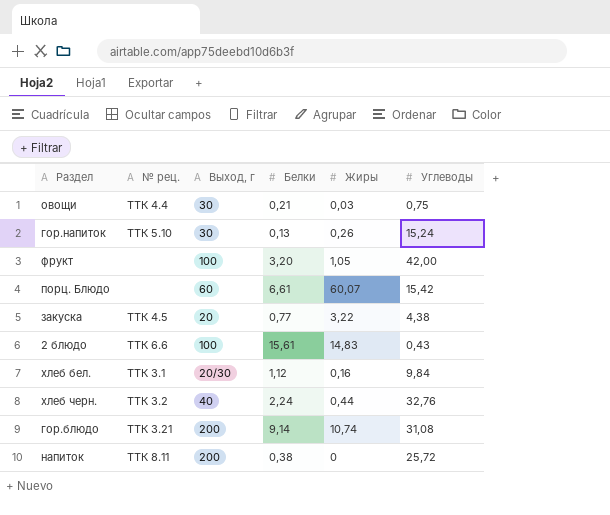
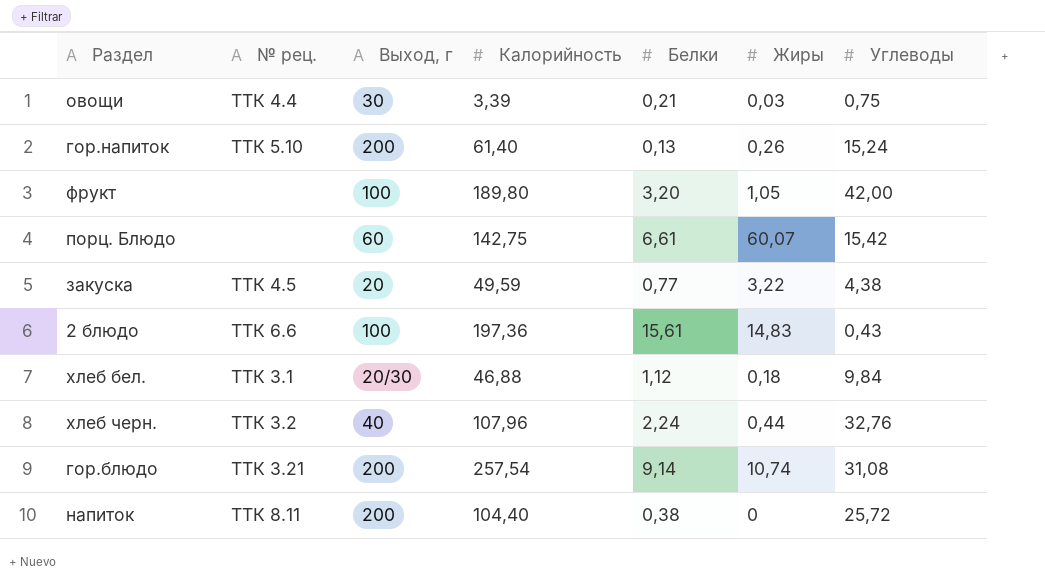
column Калорийность | position: none -> 4
гор.напиток | Выход, г: 30 -> 200
хлеб бел. | Жиры: 0,16 -> 0,18

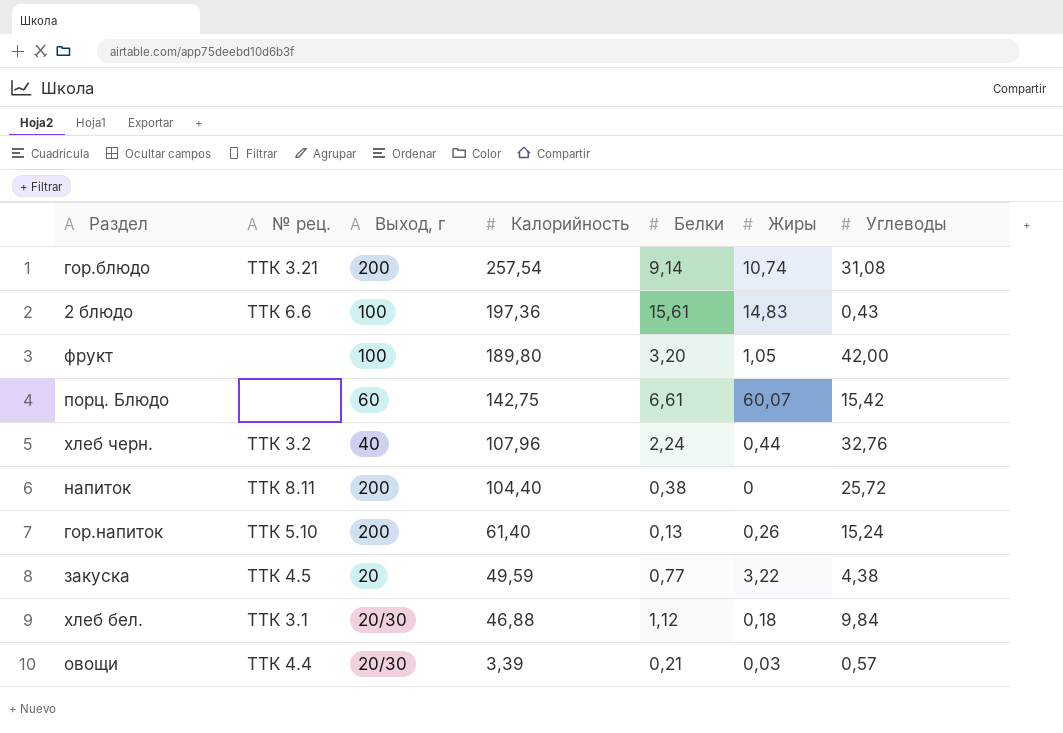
row order: none -> Калорийность descending
овощи | Выход, г: 30 -> 20/30
овощи | Углеводы: 0,75 -> 0,57

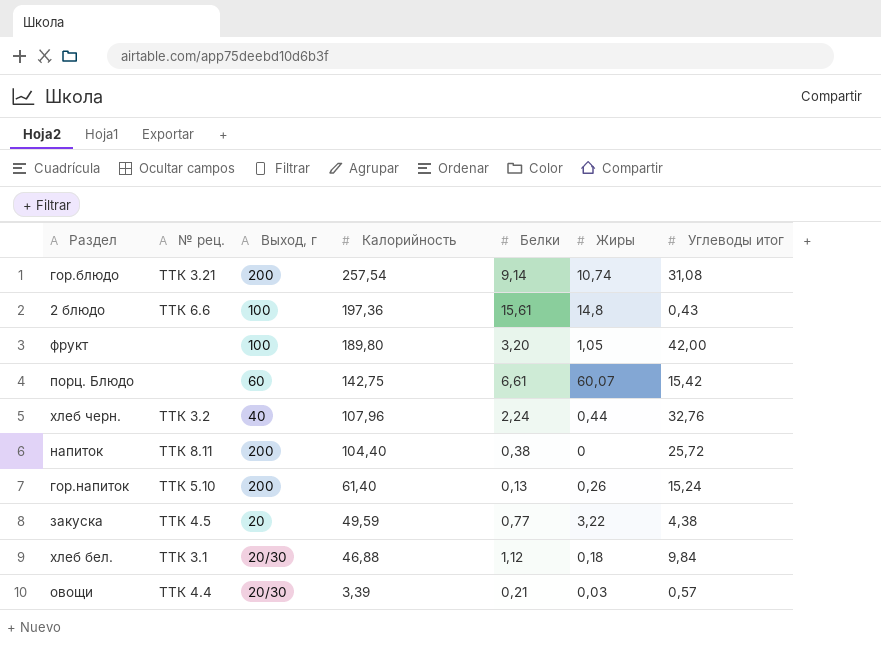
column name: Углеводы -> Углеводы итог
2 блюдо | Жиры: 14,83 -> 14,8

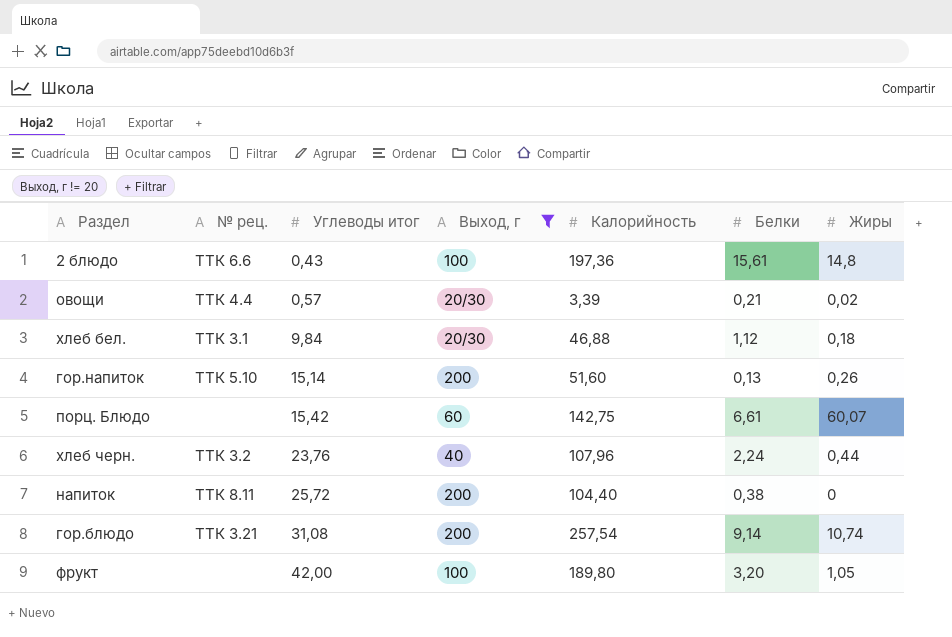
filter: none -> Выход, г != 20
row order: Калорийность descending -> Углеводы итог ascending
column Углеводы итог | position: 7 -> 3
овощи | Жиры: 0,03 -> 0,02
гор.напиток | Углеводы итог: 15,24 -> 15,14
гор.напиток | Калорийность: 61,40 -> 51,60
хлеб черн. | Углеводы итог: 32,76 -> 23,76

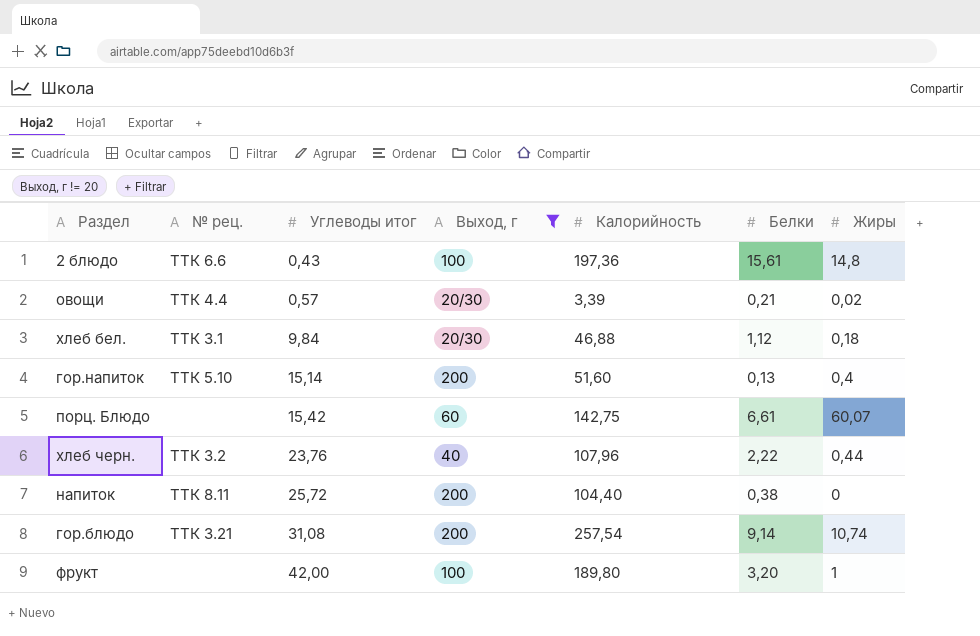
гор.напиток | Жиры: 0,26 -> 0,4
хлеб черн. | Белки: 2,24 -> 2,22
фрукт | Жиры: 1,05 -> 1

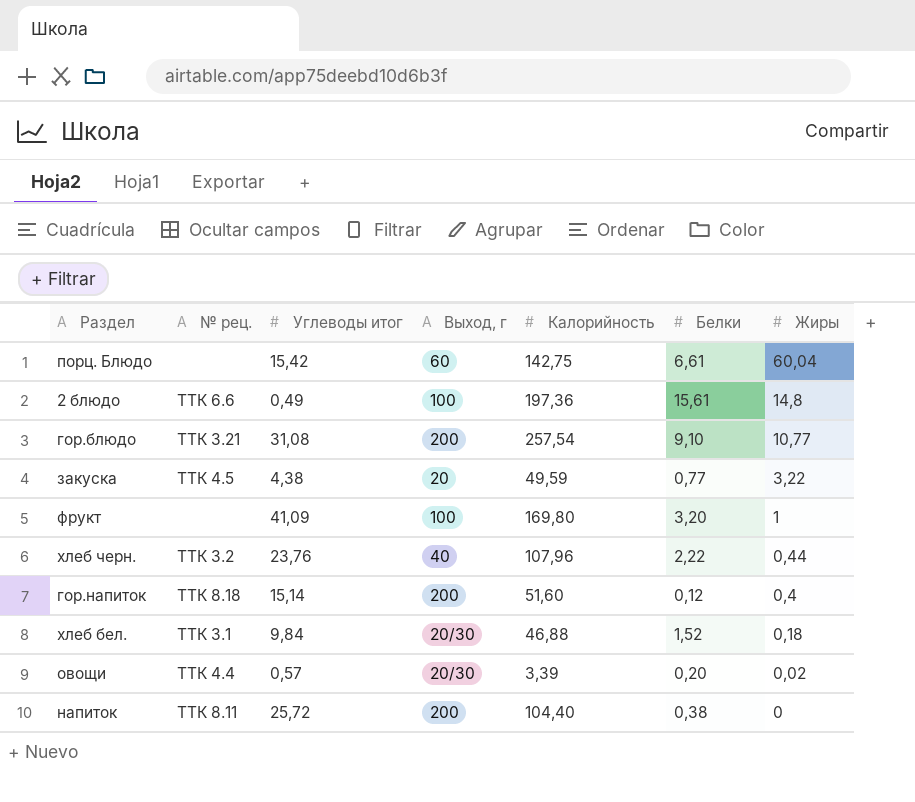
filter: Выход, г != 20 -> none
row order: Углеводы итог ascending -> Жиры descending
порц. Блюдо | Жиры: 60,07 -> 60,04
2 блюдо | Углеводы итог: 0,43 -> 0,49
гор.блюдо | Белки: 9,14 -> 9,10
гор.блюдо | Жиры: 10,74 -> 10,77
фрукт | Углеводы итог: 42,00 -> 41,09
фрукт | Калорийность: 189,80 -> 169,80
гор.напиток | № рец.: ТТК 5.10 -> ТТК 8.18
гор.напиток | Белки: 0,13 -> 0,12
хлеб бел. | Белки: 1,12 -> 1,52
овощи | Белки: 0,21 -> 0,20

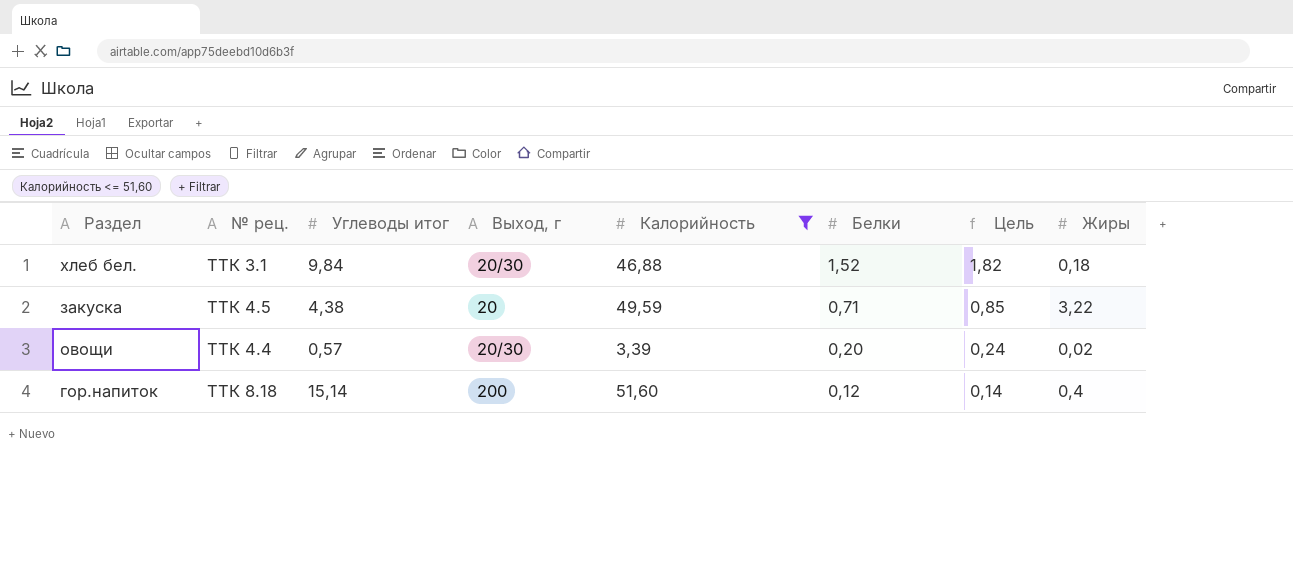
filter: none -> Калорийность <= 51,60
row order: Жиры descending -> Белки descending
column Цель | formula: none -> [Белки] * 1,2
закуска | Белки: 0,77 -> 0,71

